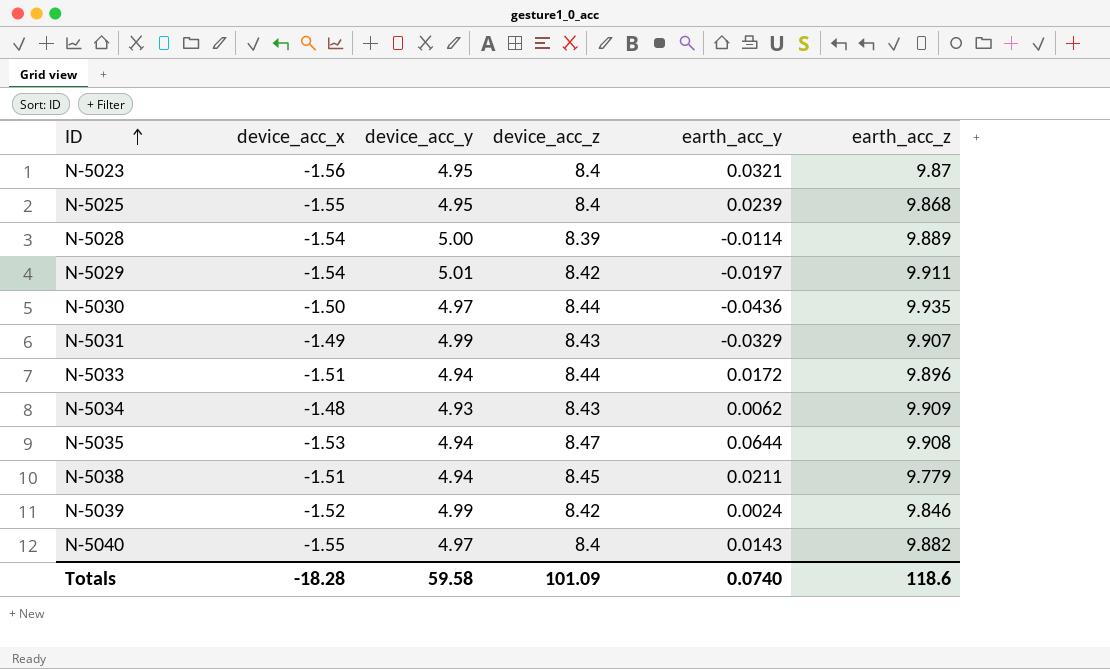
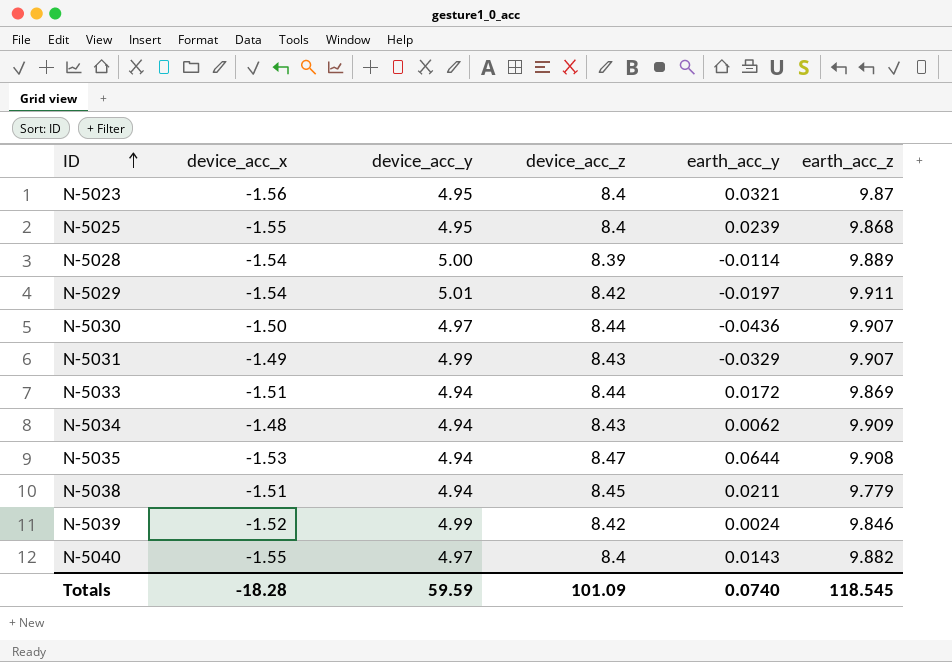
N-5030 | earth_acc_z: 9.935 -> 9.907
N-5033 | earth_acc_z: 9.896 -> 9.869
N-5034 | device_acc_y: 4.93 -> 4.94
Totals | device_acc_y: 59.58 -> 59.59
Totals | earth_acc_z: 118.6 -> 118.545

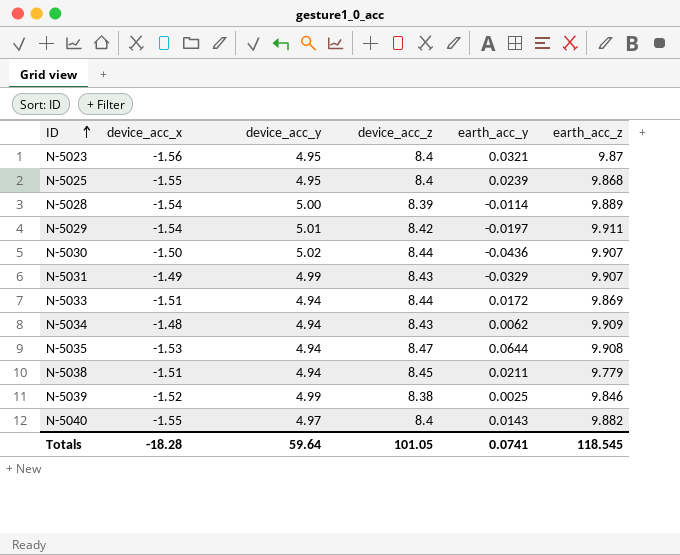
N-5030 | device_acc_y: 4.97 -> 5.02
N-5039 | device_acc_z: 8.42 -> 8.38
N-5039 | earth_acc_y: 0.0024 -> 0.0025
Totals | device_acc_y: 59.59 -> 59.64
Totals | device_acc_z: 101.09 -> 101.05
Totals | earth_acc_y: 0.0740 -> 0.0741

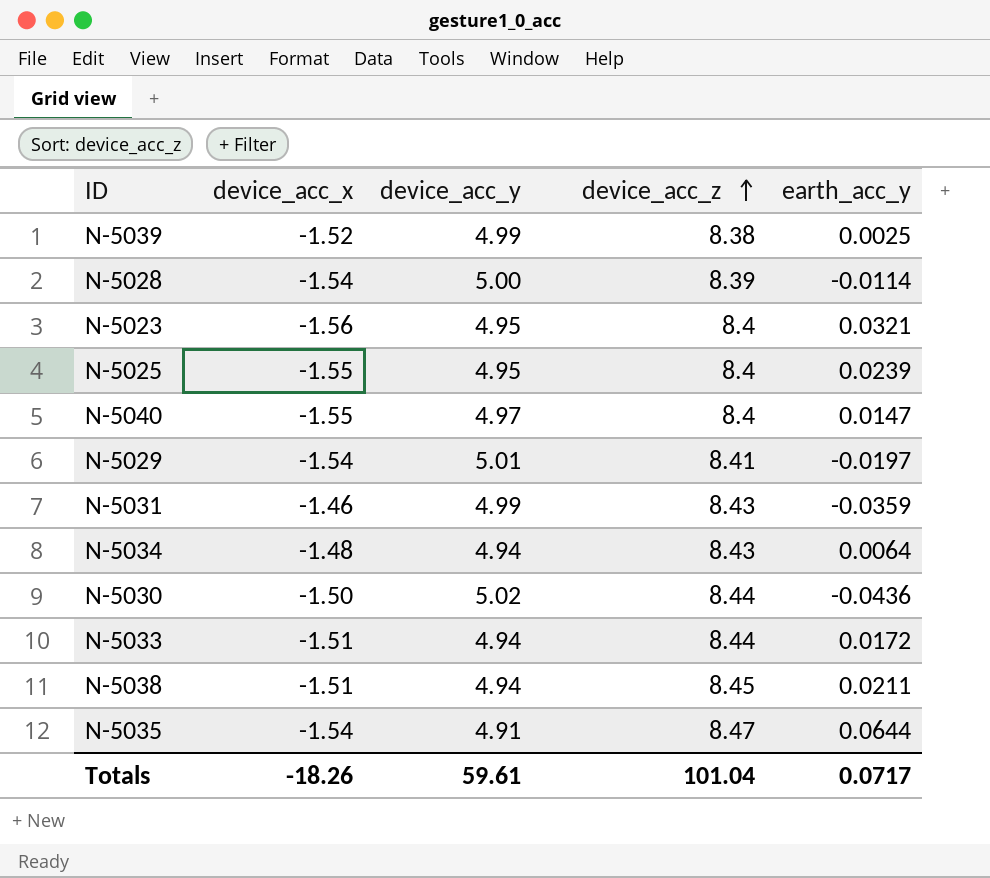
row order: ID ascending -> device_acc_z ascending
column earth_acc_z | position: 6 -> none
N-5040 | earth_acc_y: 0.0143 -> 0.0147
N-5029 | device_acc_z: 8.42 -> 8.41
N-5031 | device_acc_x: -1.49 -> -1.46
N-5031 | earth_acc_y: -0.0329 -> -0.0359
N-5034 | earth_acc_y: 0.0062 -> 0.0064
N-5035 | device_acc_x: -1.53 -> -1.54
N-5035 | device_acc_y: 4.94 -> 4.91
Totals | device_acc_x: -18.28 -> -18.26
Totals | device_acc_y: 59.64 -> 59.61
Totals | device_acc_z: 101.05 -> 101.04
Totals | earth_acc_y: 0.0741 -> 0.0717

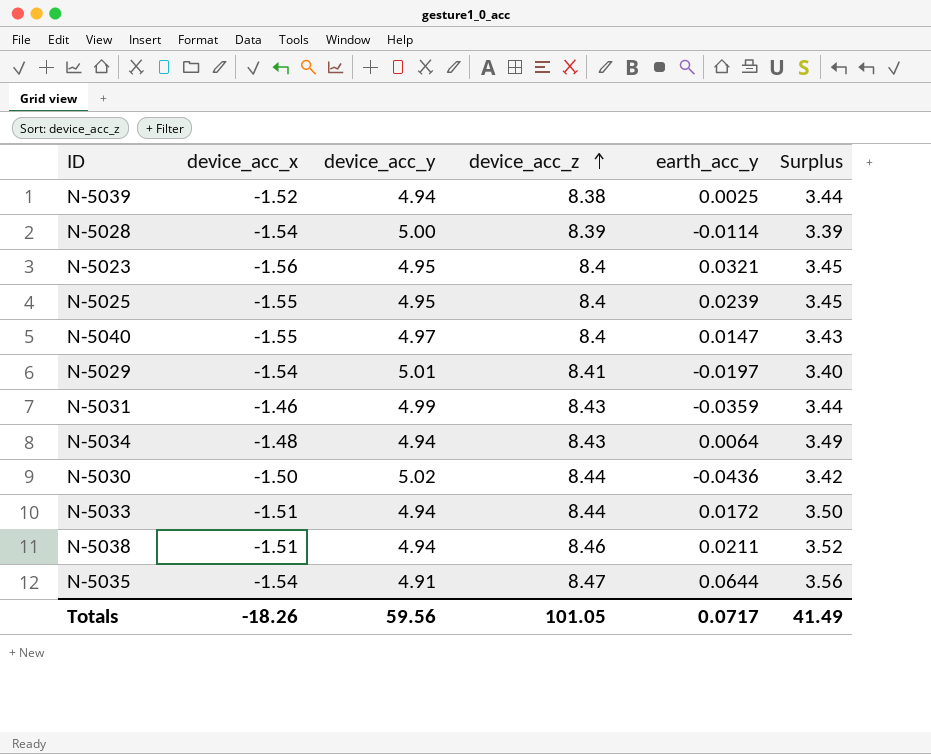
column Surplus | formula: none -> [device_acc_z] - [device_acc_y]
N-5039 | device_acc_y: 4.99 -> 4.94
N-5038 | device_acc_z: 8.45 -> 8.46
Totals | device_acc_y: 59.61 -> 59.56
Totals | device_acc_z: 101.04 -> 101.05

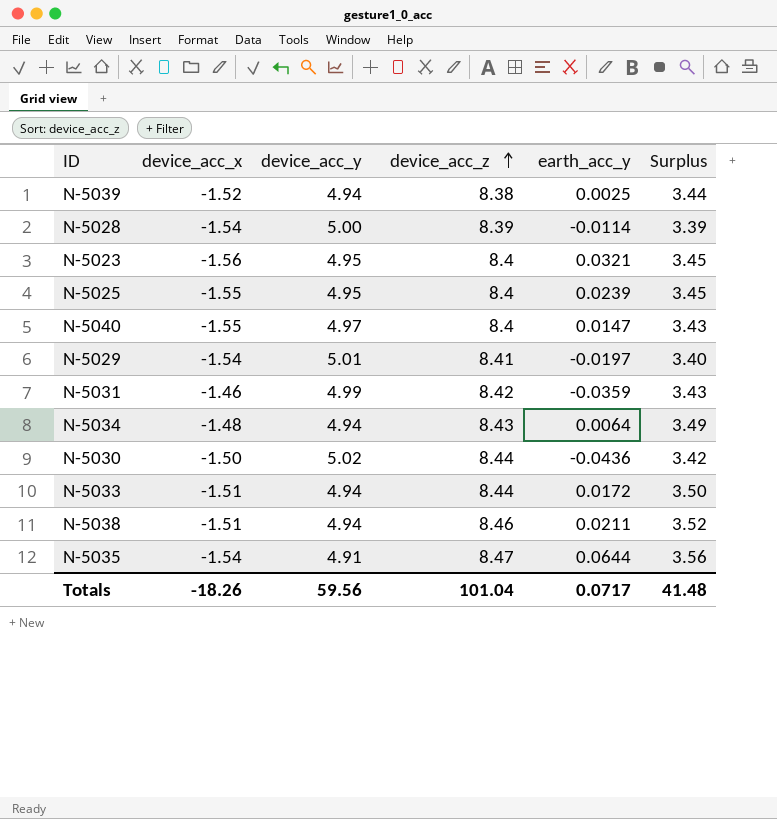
N-5031 | device_acc_z: 8.43 -> 8.42
N-5031 | Surplus: 3.44 -> 3.43
Totals | device_acc_z: 101.05 -> 101.04
Totals | Surplus: 41.49 -> 41.48

